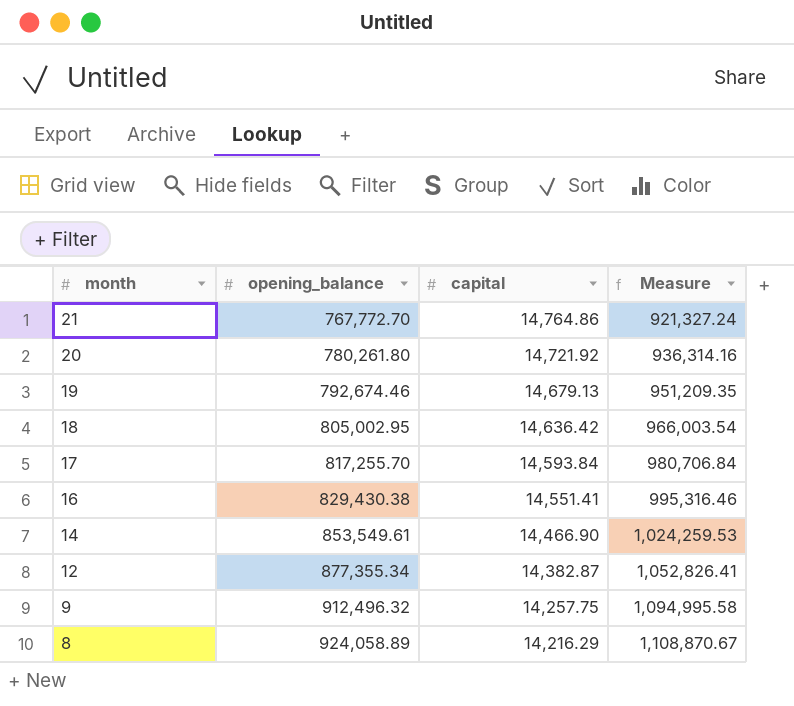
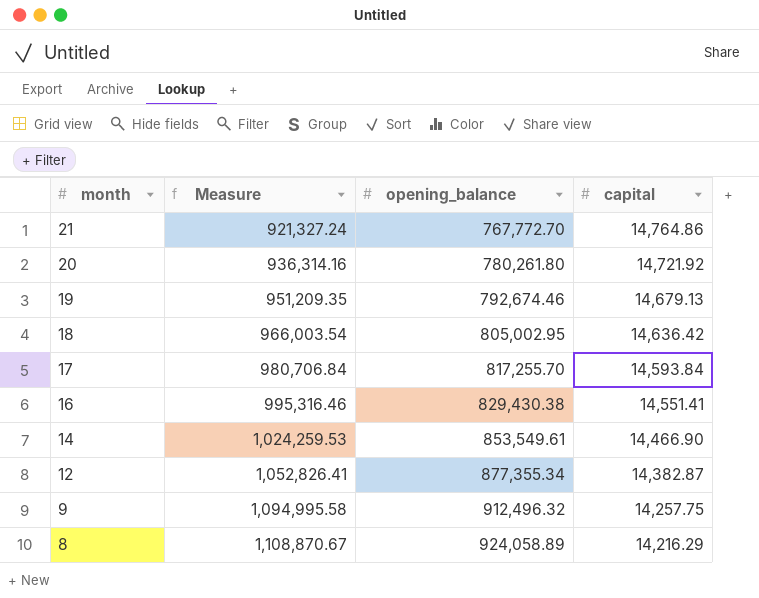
column Measure | position: 4 -> 2

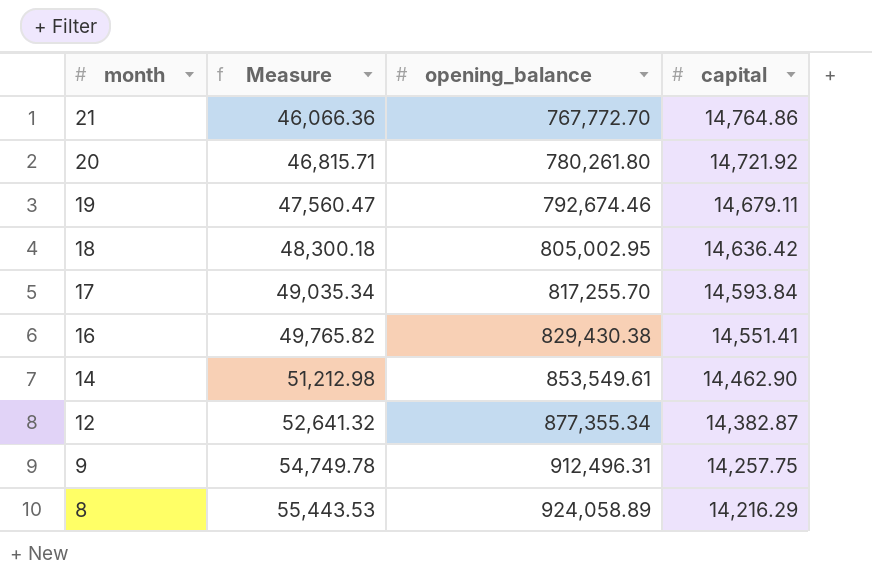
column Measure | formula: [opening_balance] * 1.2 -> [opening_balance] * 0.06
19 | capital: 14,679.13 -> 14,679.11
14 | capital: 14,466.90 -> 14,462.90
9 | opening_balance: 912,496.32 -> 912,496.31

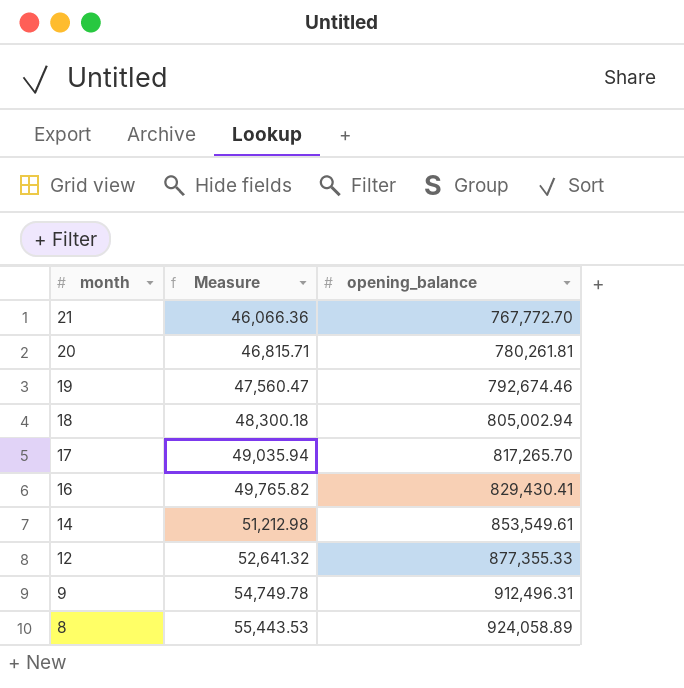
column capital | position: 4 -> none
20 | opening_balance: 780,261.80 -> 780,261.81
18 | opening_balance: 805,002.95 -> 805,002.94
17 | Measure: 49,035.34 -> 49,035.94
17 | opening_balance: 817,255.70 -> 817,265.70
16 | opening_balance: 829,430.38 -> 829,430.41
12 | opening_balance: 877,355.34 -> 877,355.33

